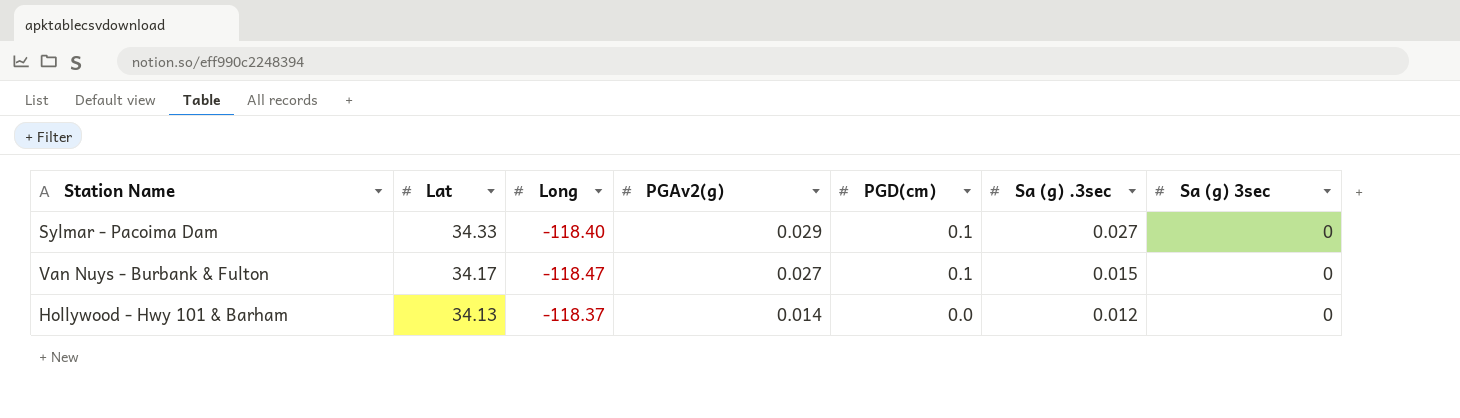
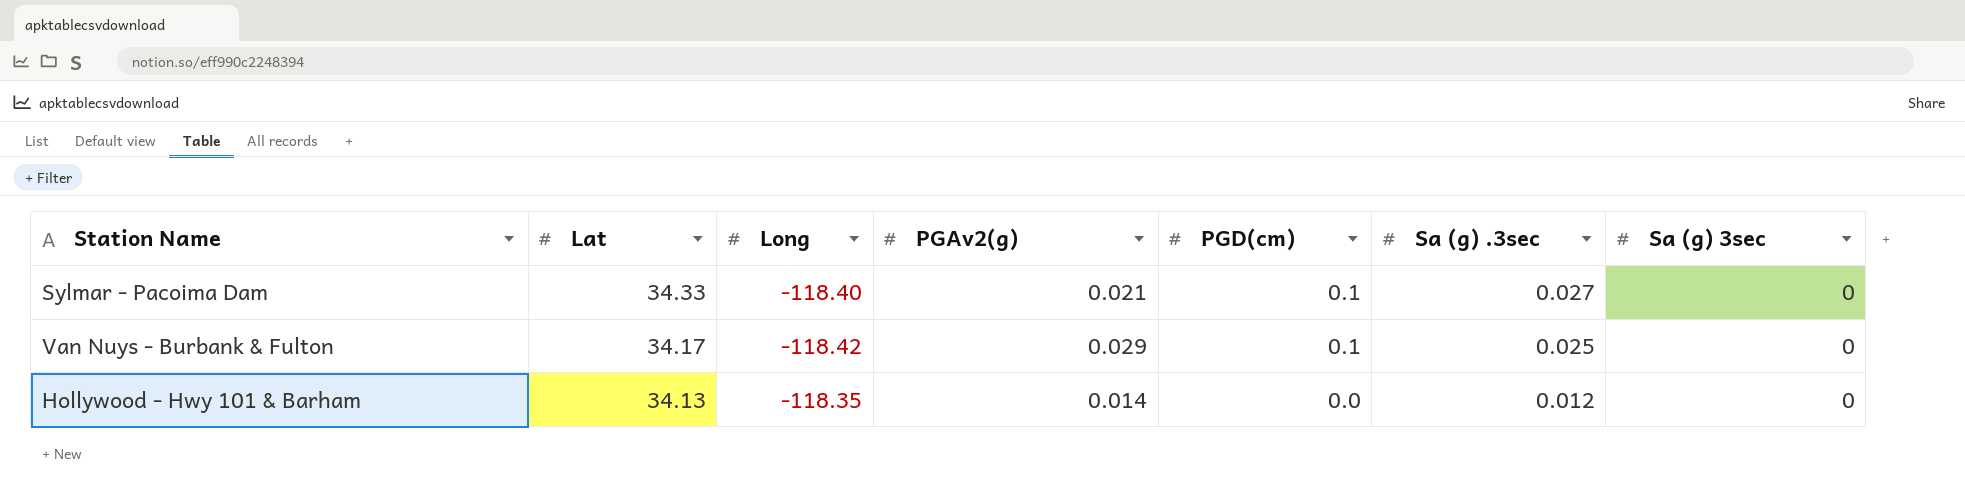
Sylmar - Pacoima Dam | PGAv2(g): 0.029 -> 0.021
Van Nuys - Burbank & Fulton | Long: -118.47 -> -118.42
Van Nuys - Burbank & Fulton | PGAv2(g): 0.027 -> 0.029
Van Nuys - Burbank & Fulton | Sa (g) .3sec: 0.015 -> 0.025
Hollywood - Hwy 101 & Barham | Long: -118.37 -> -118.35

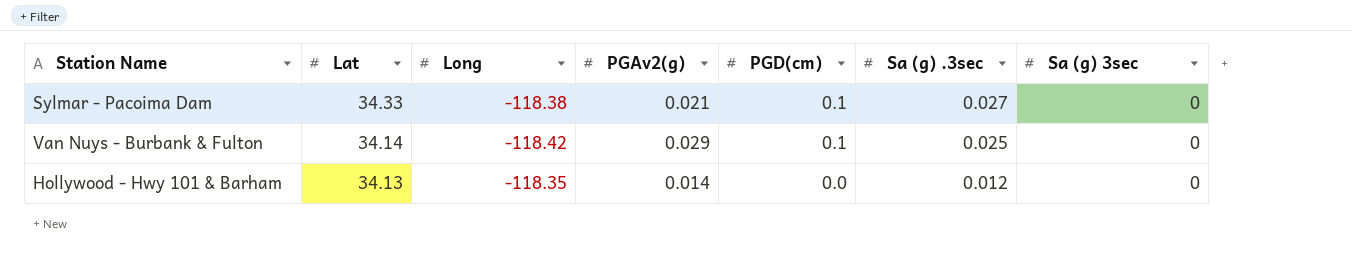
Sylmar - Pacoima Dam | Long: -118.40 -> -118.38
Van Nuys - Burbank & Fulton | Lat: 34.17 -> 34.14

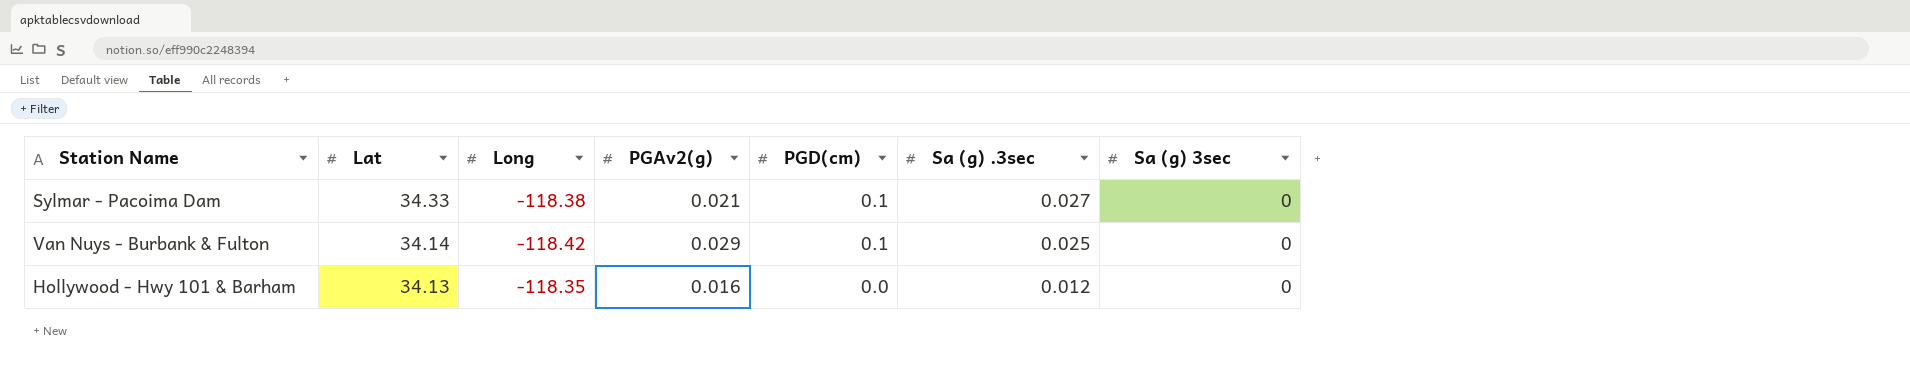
Hollywood - Hwy 101 & Barham | PGAv2(g): 0.014 -> 0.016

